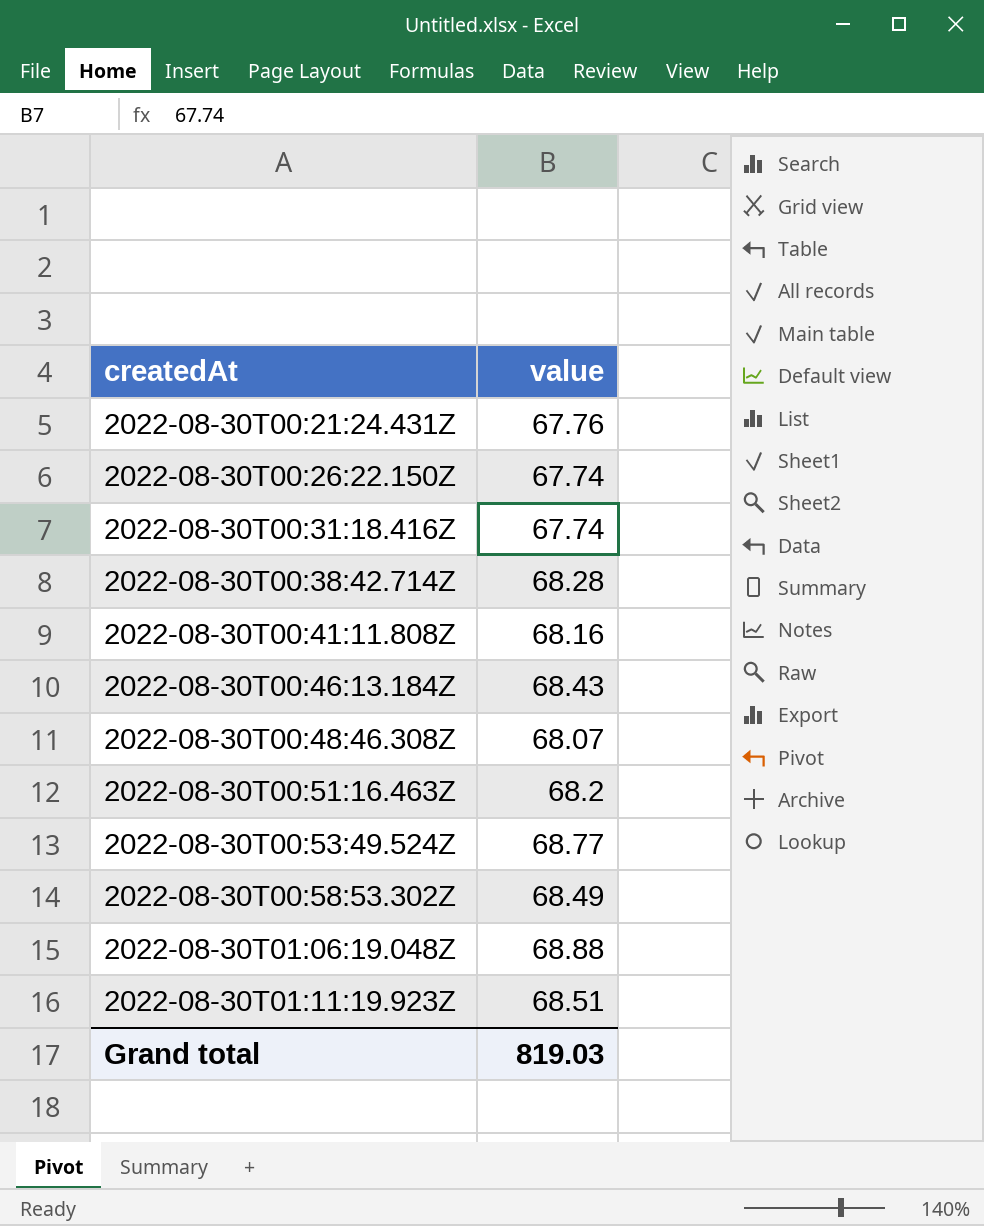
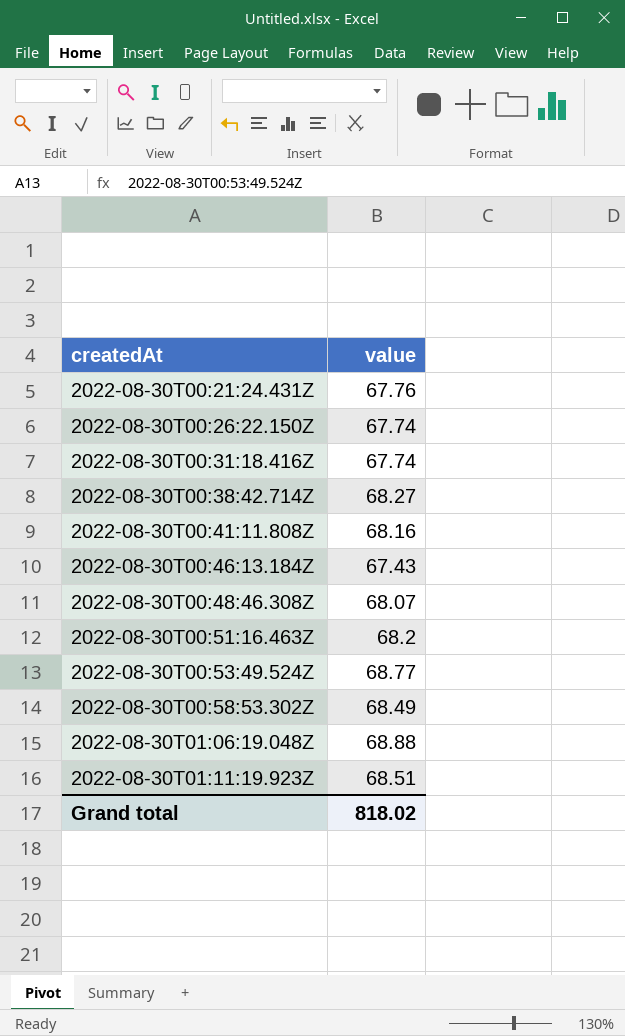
2022-08-30T00:38:42.714Z | value: 68.28 -> 68.27
2022-08-30T00:46:13.184Z | value: 68.43 -> 67.43
Grand total | value: 819.03 -> 818.02

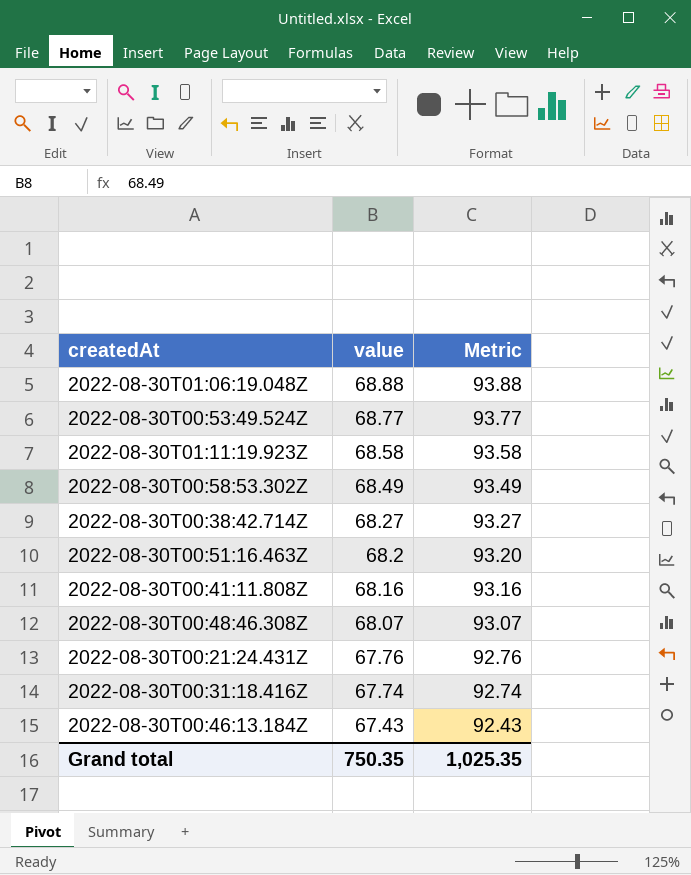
row order: createdAt ascending -> value descending
column Metric | formula: none -> [value] + 25
row 2022-08-30T00:26:22.150Z: 67.74 -> none
2022-08-30T01:11:19.923Z | value: 68.51 -> 68.58
Grand total | value: 818.02 -> 750.35

